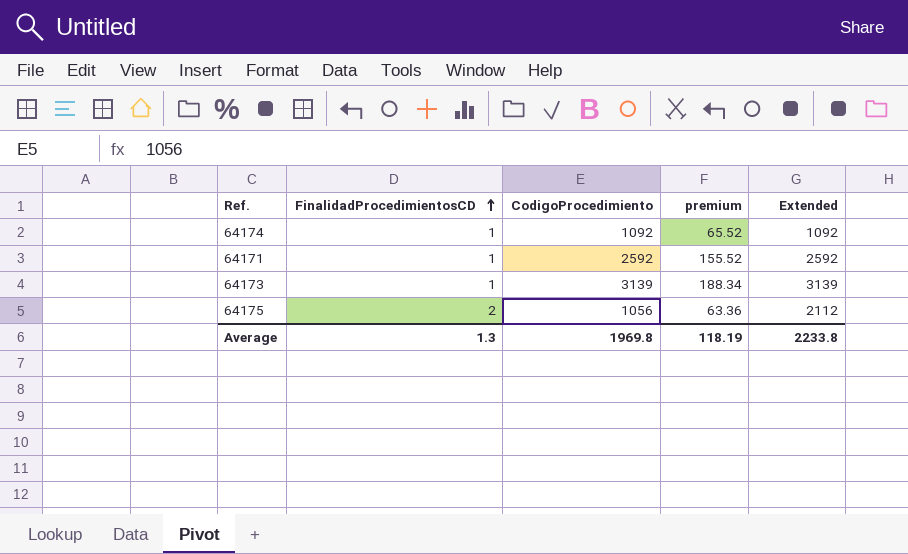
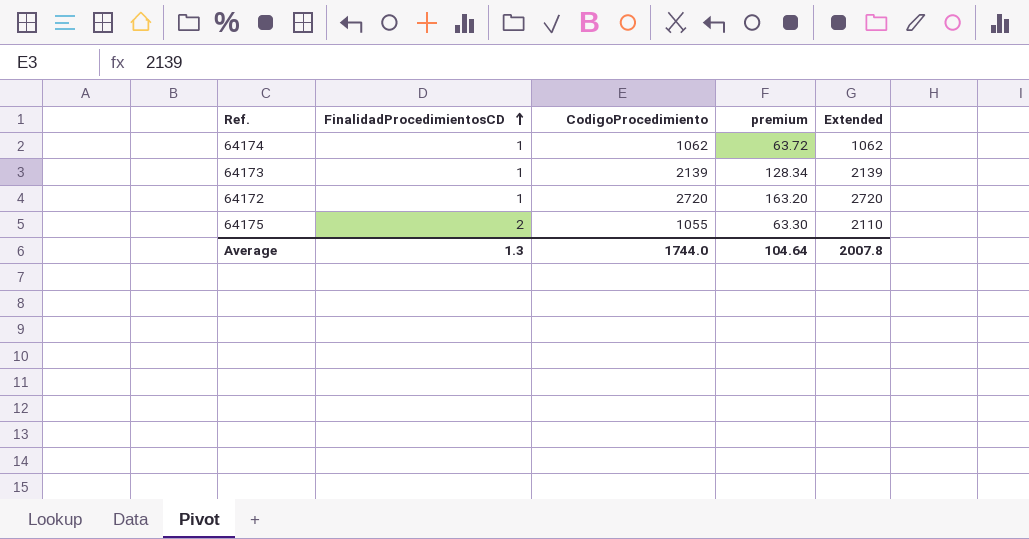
row 64171: 1 | 2592 | 155.52 | 2592 -> none
64174 | CodigoProcedimiento: 1092 -> 1062
64174 | premium: 65.52 -> 63.72
64174 | Extended: 1092 -> 1062
64173 | CodigoProcedimiento: 3139 -> 2139
64173 | premium: 188.34 -> 128.34
64173 | Extended: 3139 -> 2139
row 64172: none -> 1 | 2720 | 163.20 | 2720
64175 | CodigoProcedimiento: 1056 -> 1055
64175 | premium: 63.36 -> 63.30
64175 | Extended: 2112 -> 2110
Average | CodigoProcedimiento: 1969.8 -> 1744.0
Average | premium: 118.19 -> 104.64
Average | Extended: 2233.8 -> 2007.8

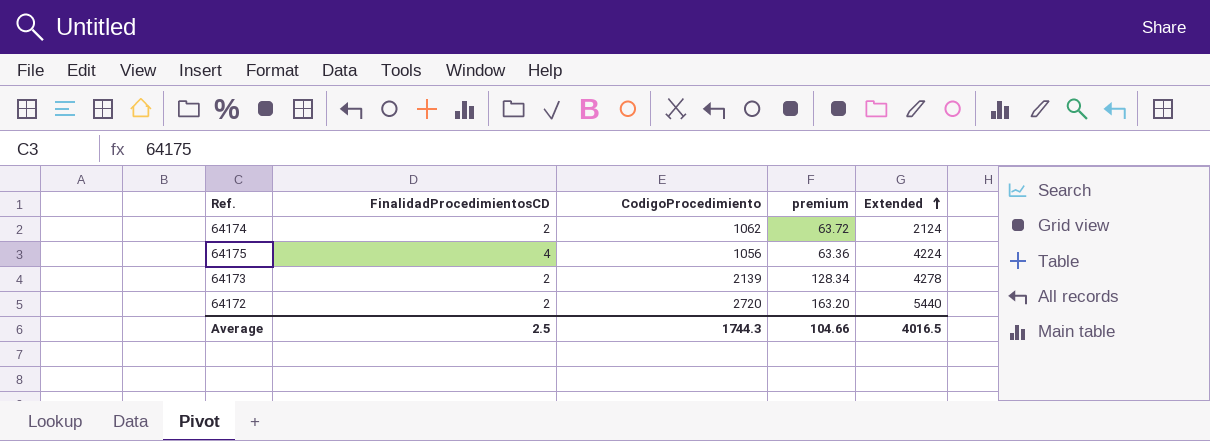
row order: FinalidadProcedimientosCD ascending -> Extended ascending
64174 | FinalidadProcedimientosCD: 1 -> 2
64174 | Extended: 1062 -> 2124
64175 | FinalidadProcedimientosCD: 2 -> 4
64175 | CodigoProcedimiento: 1055 -> 1056
64175 | premium: 63.30 -> 63.36
64175 | Extended: 2110 -> 4224
64173 | FinalidadProcedimientosCD: 1 -> 2
64173 | Extended: 2139 -> 4278
64172 | FinalidadProcedimientosCD: 1 -> 2
64172 | Extended: 2720 -> 5440
Average | FinalidadProcedimientosCD: 1.3 -> 2.5
Average | CodigoProcedimiento: 1744.0 -> 1744.3
Average | premium: 104.64 -> 104.66
Average | Extended: 2007.8 -> 4016.5

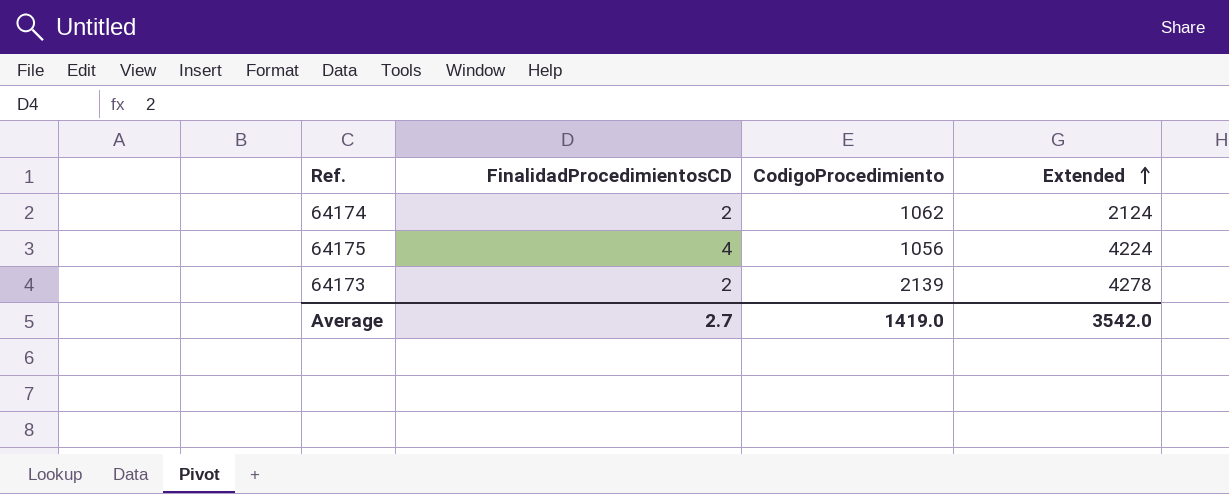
column premium | formula: [CodigoProcedimiento] * 0.06 -> none
row 64172: 2 | 2720 | 163.20 | 5440 -> none
Average | FinalidadProcedimientosCD: 2.5 -> 2.7
Average | CodigoProcedimiento: 1744.3 -> 1419.0
Average | Extended: 4016.5 -> 3542.0

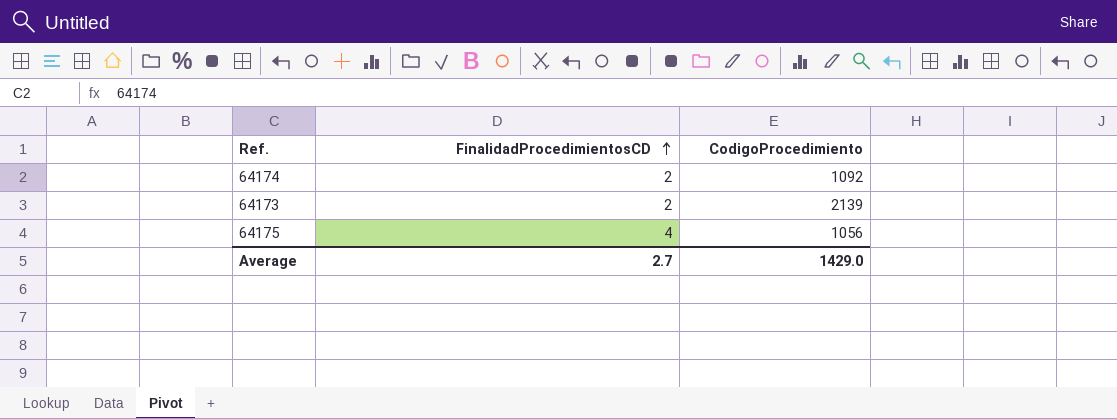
row order: Extended ascending -> FinalidadProcedimientosCD ascending
column Extended | formula: [FinalidadProcedimientosCD] * [CodigoProcedimiento] -> none
64174 | CodigoProcedimiento: 1062 -> 1092
Average | CodigoProcedimiento: 1419.0 -> 1429.0

